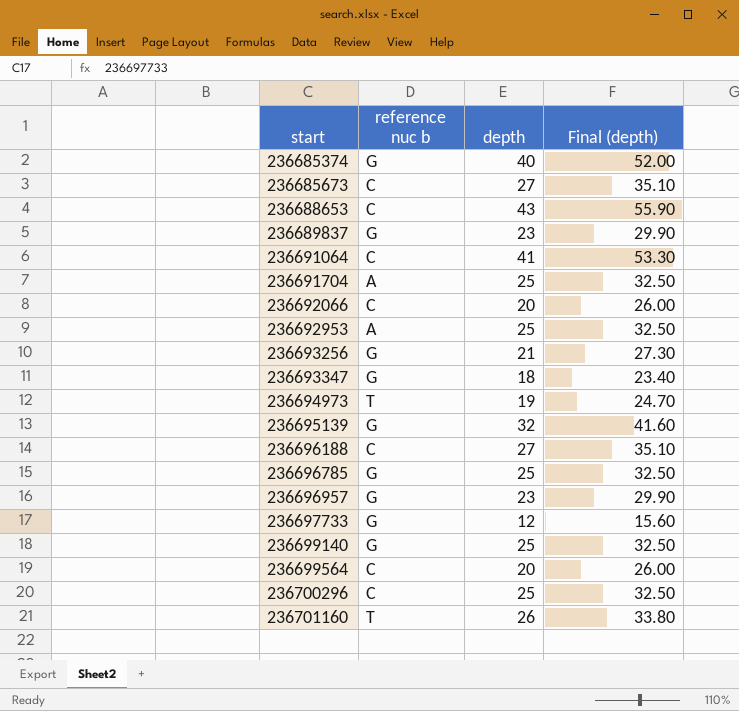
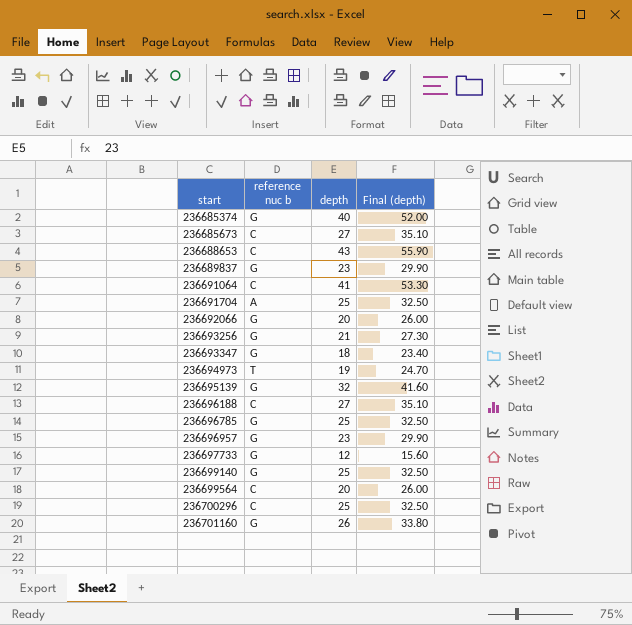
row 236692953: A | 25 | 32.50 -> none
236692066 | reference nuc b: C -> G
236701160 | reference nuc b: T -> G

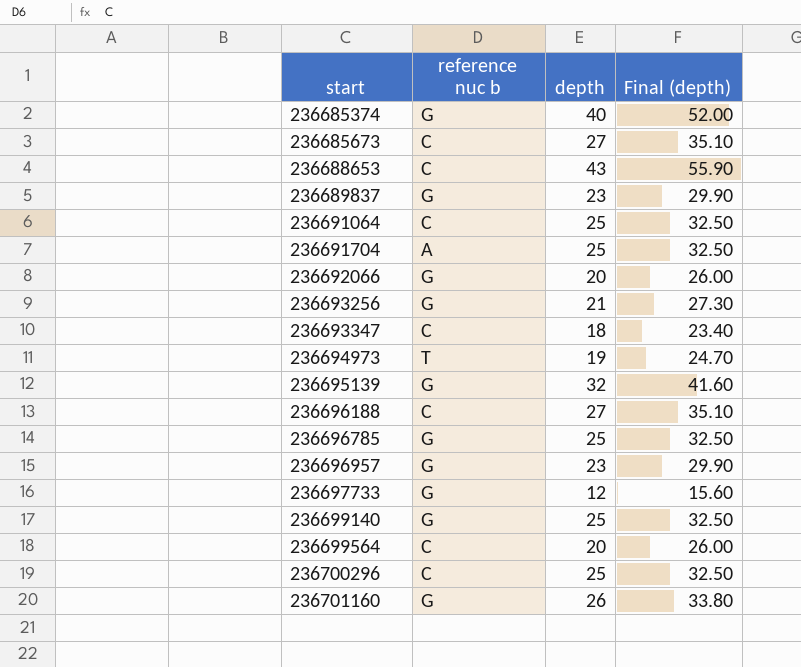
236691064 | depth: 41 -> 25
236691064 | Final (depth): 53.30 -> 32.50
236693347 | reference nuc b: G -> C

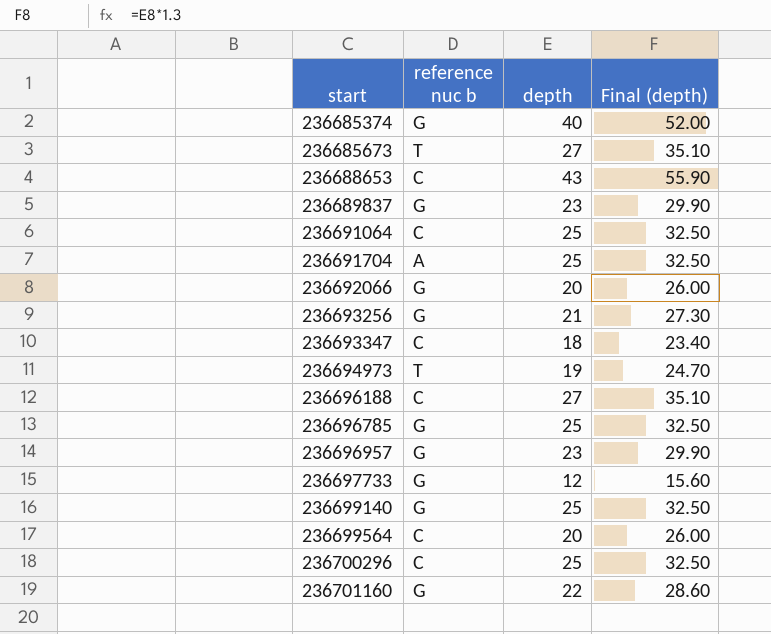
row 236695139: G | 32 | 41.60 -> none
236685673 | reference nuc b: C -> T
236701160 | depth: 26 -> 22
236701160 | Final (depth): 33.80 -> 28.60

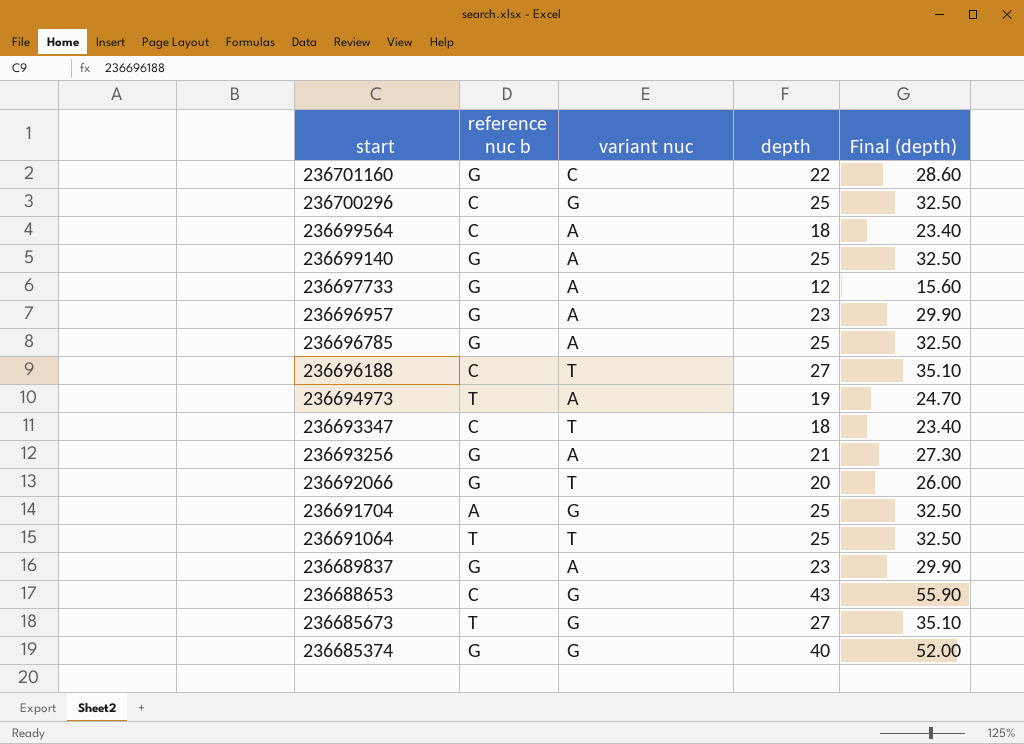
row order: start ascending -> start descending
column variant nuc | position: none -> 3
236699564 | depth: 20 -> 18
236699564 | Final (depth): 26.00 -> 23.40
236691064 | reference nuc b: C -> T

